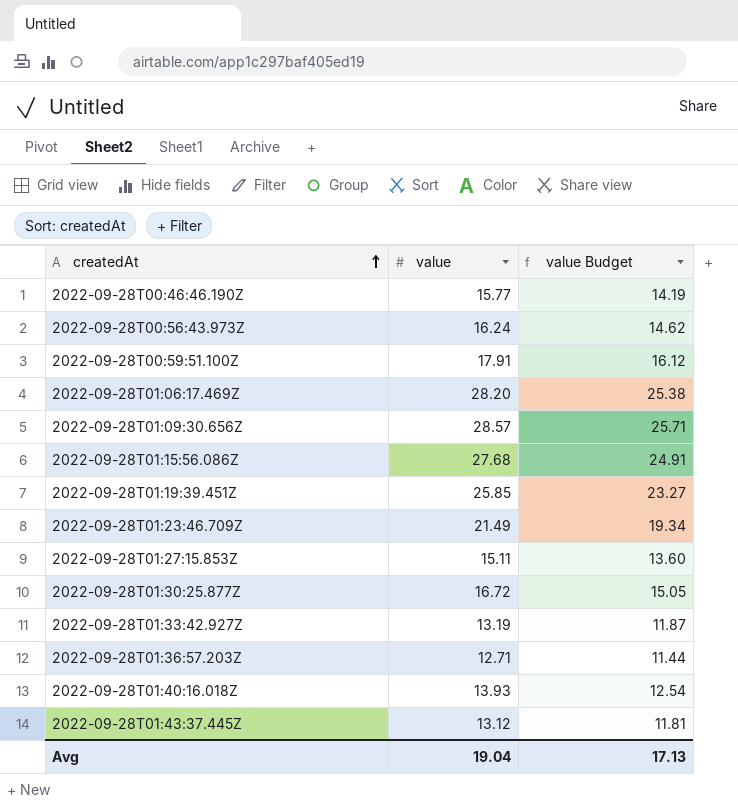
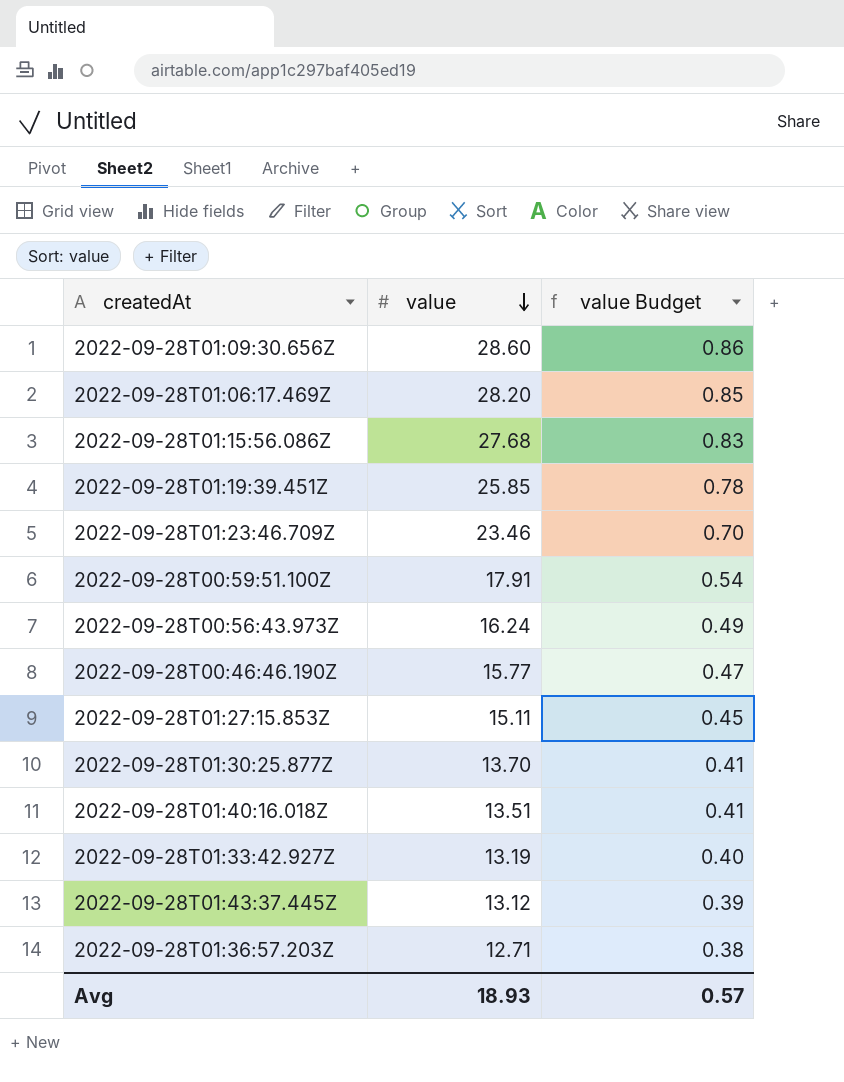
row order: createdAt ascending -> value descending
column value Budget | formula: [value] * 0.9 -> [value] * 0.03
2022-09-28T01:09:30.656Z | value: 28.57 -> 28.60
2022-09-28T01:23:46.709Z | value: 21.49 -> 23.46
2022-09-28T01:30:25.877Z | value: 16.72 -> 13.70
2022-09-28T01:40:16.018Z | value: 13.93 -> 13.51
Avg | value: 19.04 -> 18.93
Avg | value Budget: 17.13 -> 0.57

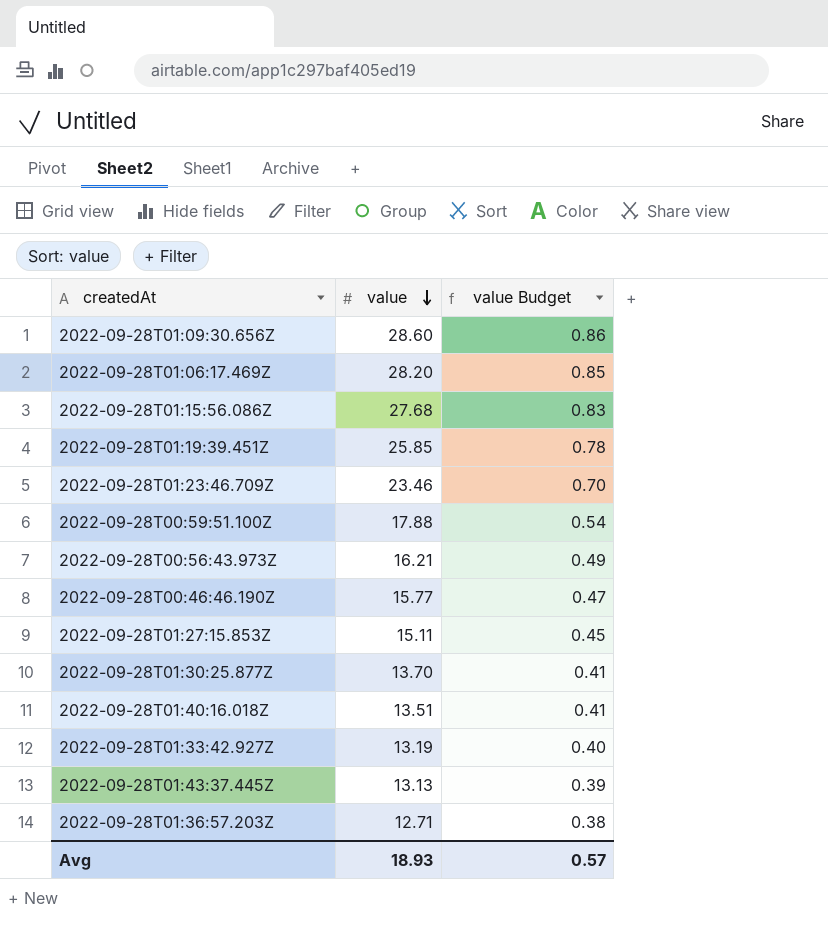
2022-09-28T00:59:51.100Z | value: 17.91 -> 17.88
2022-09-28T00:56:43.973Z | value: 16.24 -> 16.21
2022-09-28T01:43:37.445Z | value: 13.12 -> 13.13

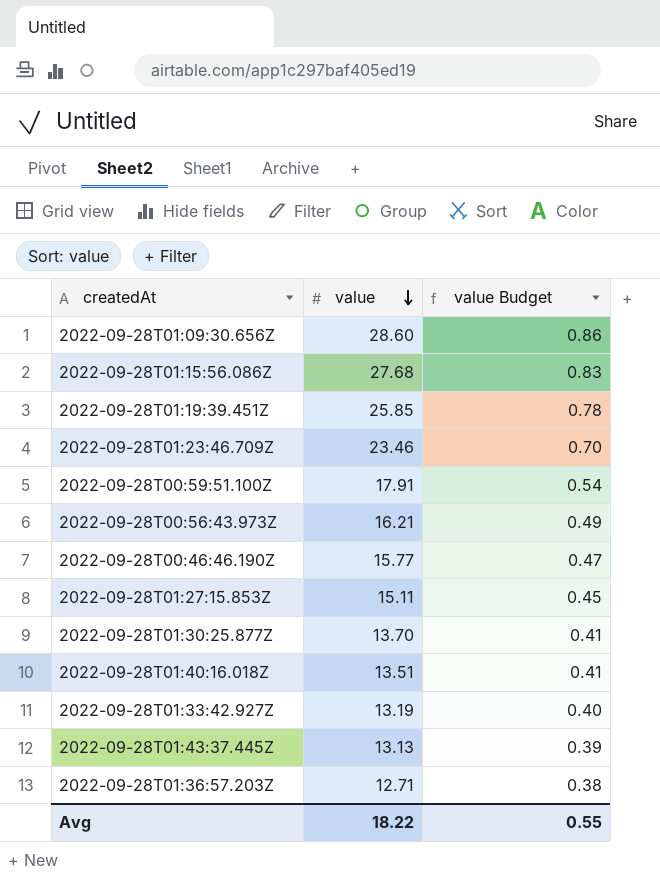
row 2022-09-28T01:06:17.469Z: 28.20 | 0.85 -> none
2022-09-28T00:59:51.100Z | value: 17.88 -> 17.91
Avg | value: 18.93 -> 18.22
Avg | value Budget: 0.57 -> 0.55

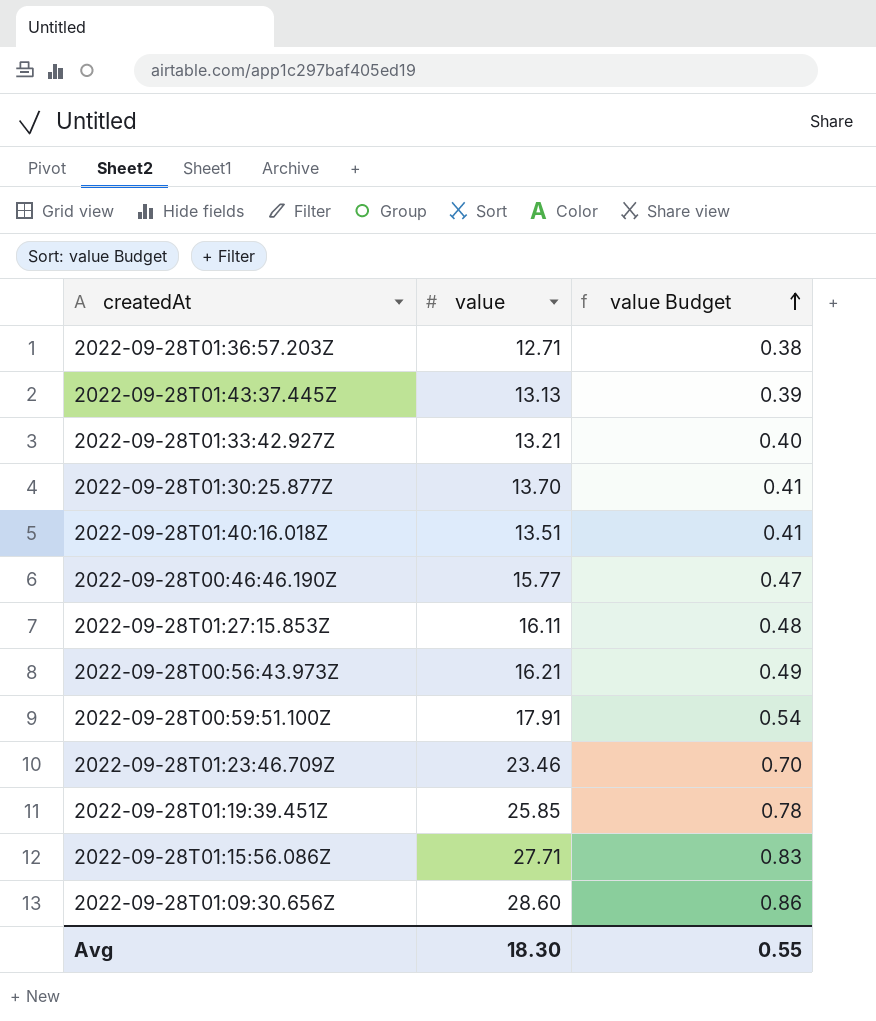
row order: value descending -> value Budget ascending
2022-09-28T01:33:42.927Z | value: 13.19 -> 13.21
2022-09-28T01:27:15.853Z | value: 15.11 -> 16.11
2022-09-28T01:27:15.853Z | value Budget: 0.45 -> 0.48
2022-09-28T01:15:56.086Z | value: 27.68 -> 27.71
Avg | value: 18.22 -> 18.30

